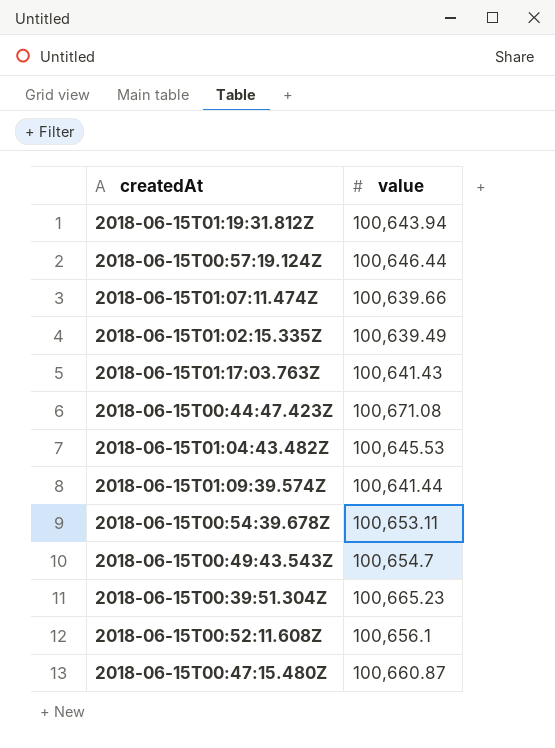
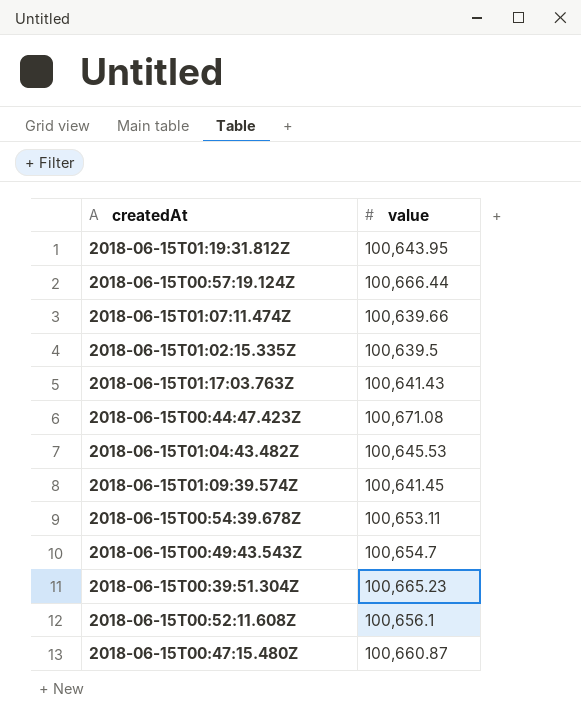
2018-06-15T01:19:31.812Z | value: 100,643.94 -> 100,643.95
2018-06-15T00:57:19.124Z | value: 100,646.44 -> 100,666.44
2018-06-15T01:02:15.335Z | value: 100,639.49 -> 100,639.5
2018-06-15T01:09:39.574Z | value: 100,641.44 -> 100,641.45

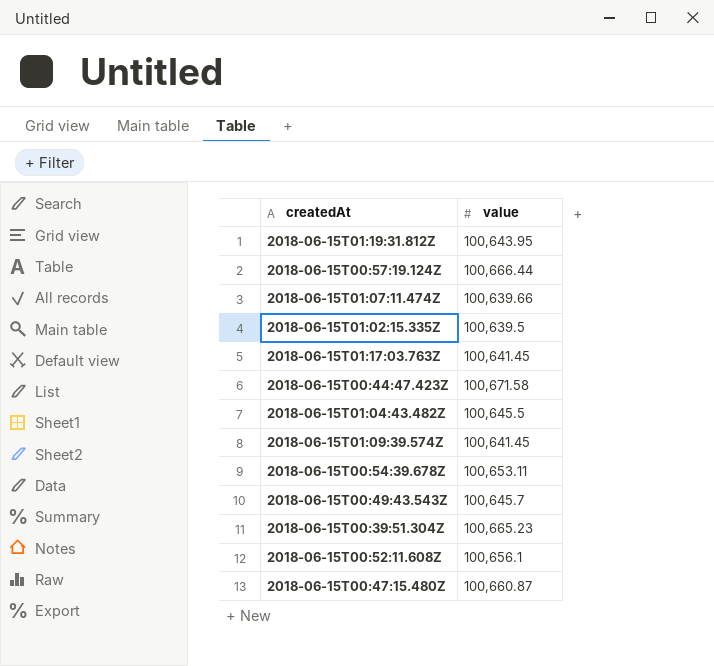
2018-06-15T01:17:03.763Z | value: 100,641.43 -> 100,641.45
2018-06-15T00:44:47.423Z | value: 100,671.08 -> 100,671.58
2018-06-15T01:04:43.482Z | value: 100,645.53 -> 100,645.5
2018-06-15T00:49:43.543Z | value: 100,654.7 -> 100,645.7

